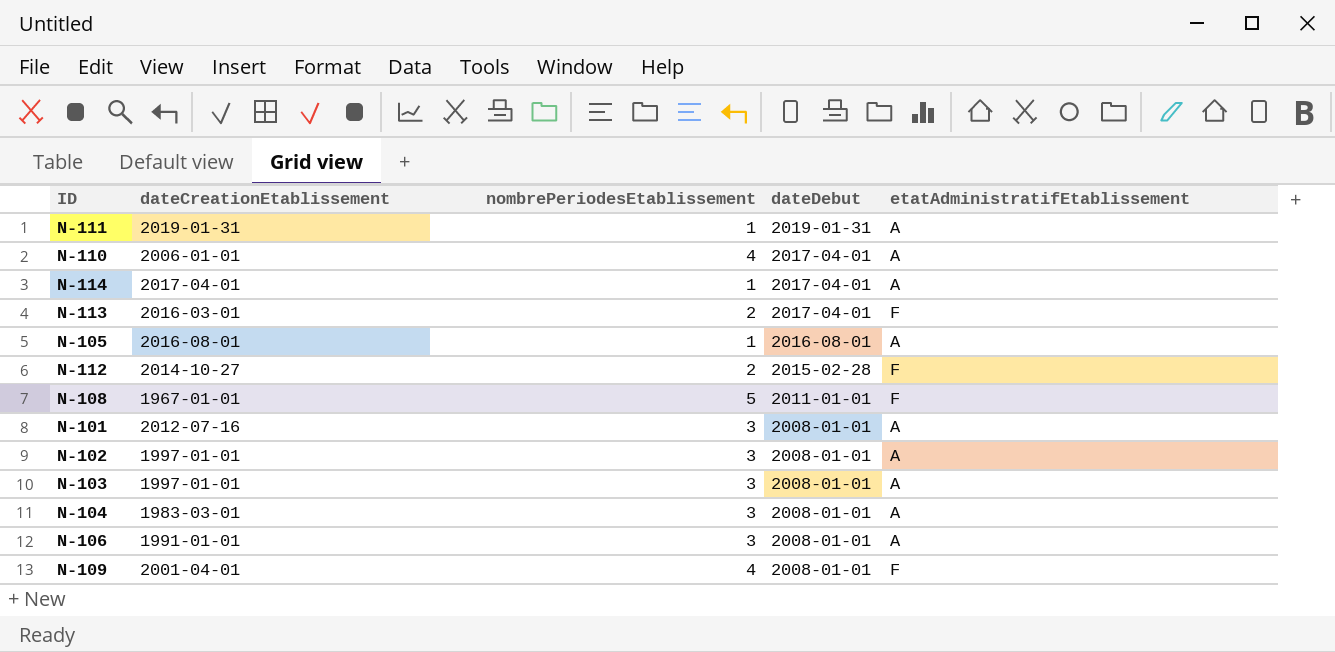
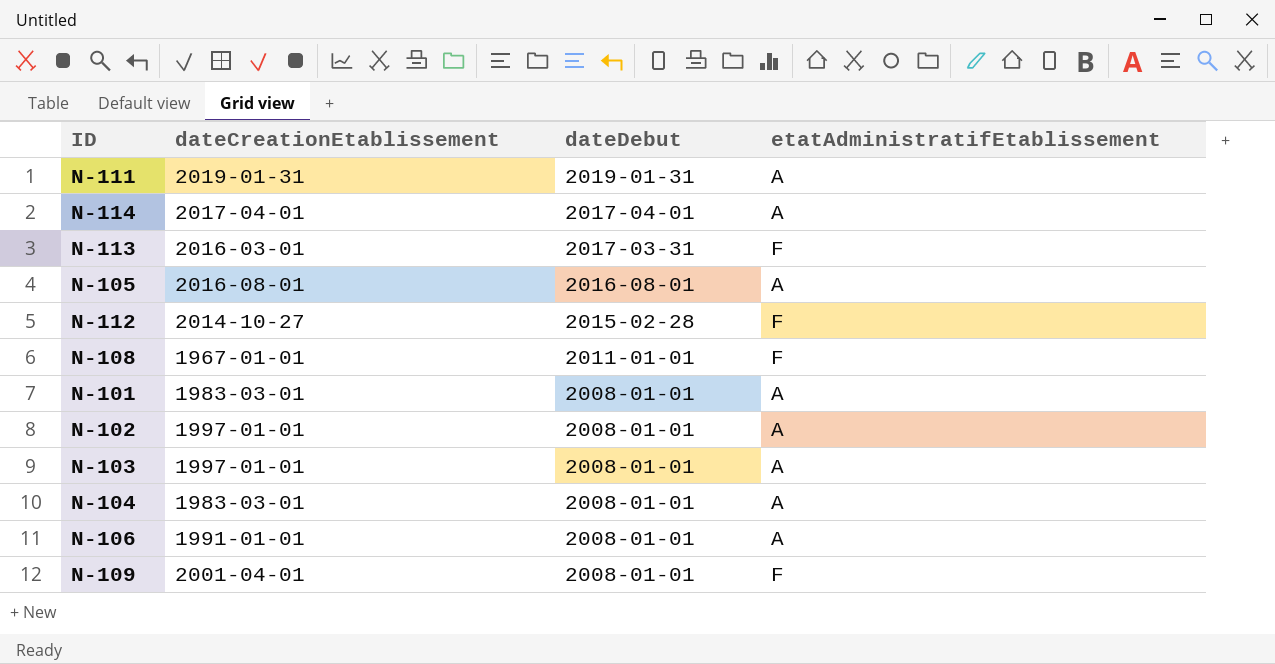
column nombrePeriodesEtablissement | position: 3 -> none
row N-110: 2006-01-01 | 4 | 2017-04-01 | A -> none
N-113 | dateDebut: 2017-04-01 -> 2017-03-31
N-101 | dateCreationEtablissement: 2012-07-16 -> 1983-03-01

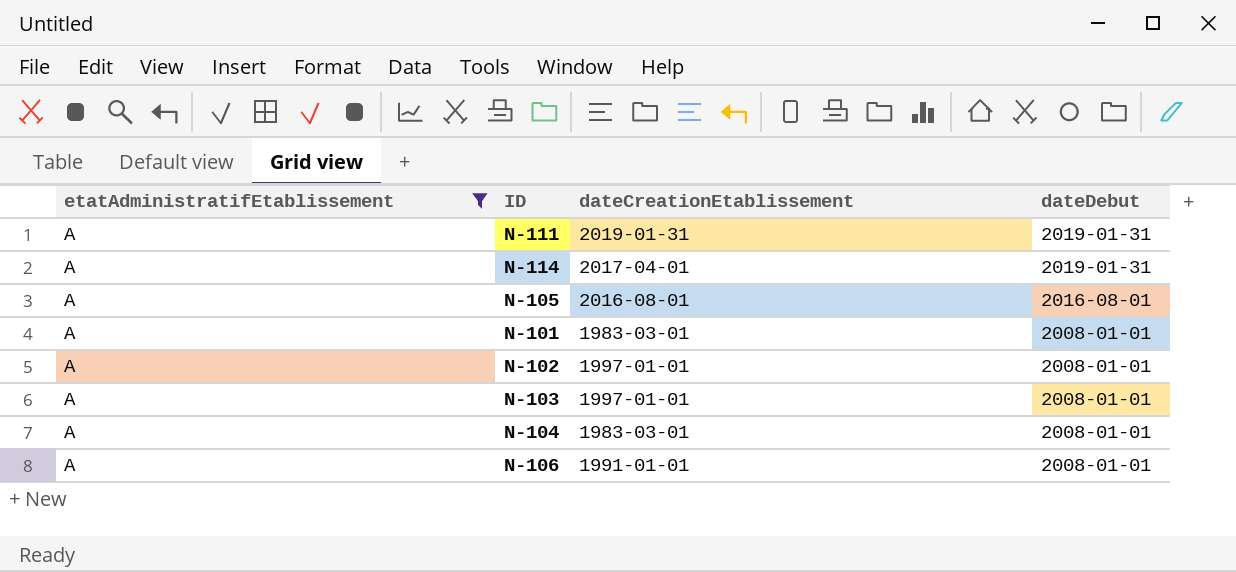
filter: none -> etatAdministratifEtablissement = A
column etatAdministratifEtablissement | position: 4 -> 1
N-114 | dateDebut: 2017-04-01 -> 2019-01-31

